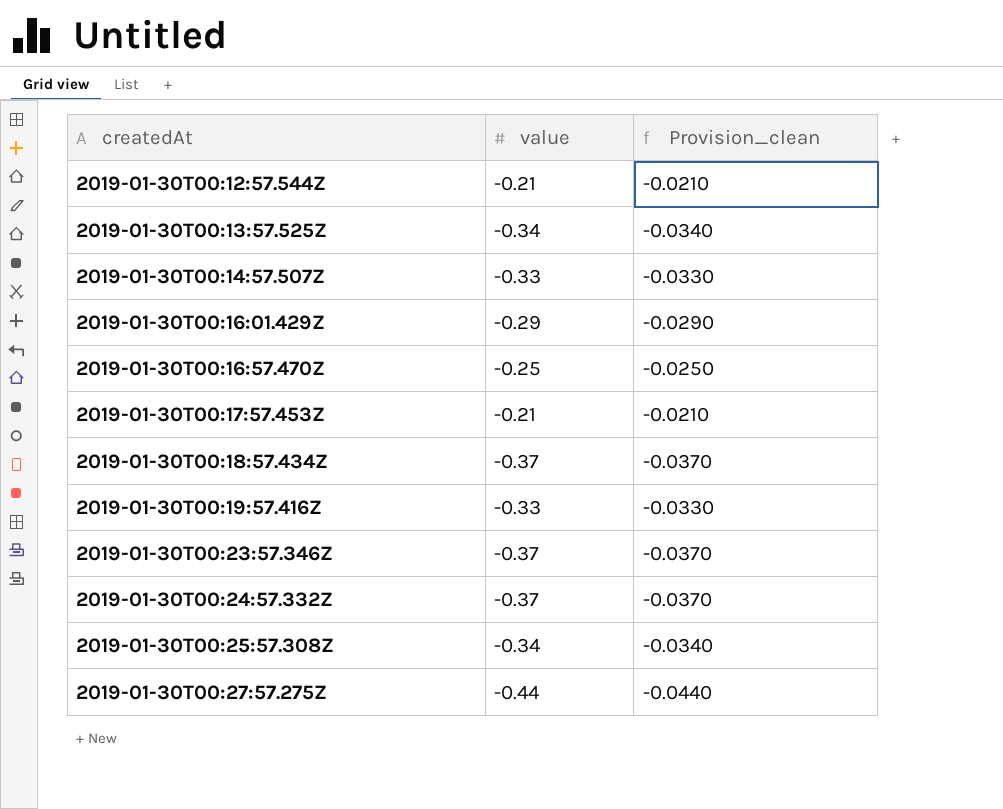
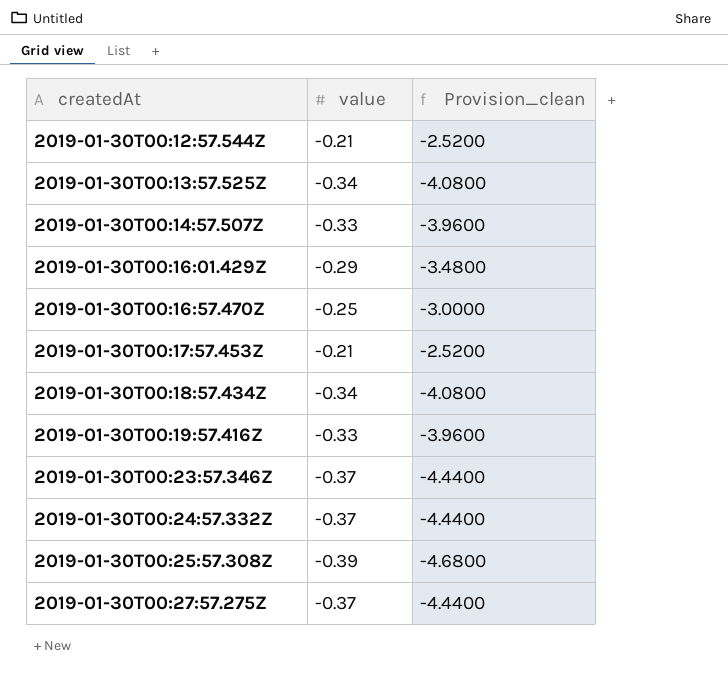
column Provision_clean | formula: [value] * 0.1 -> [value] * 12
2019-01-30T00:18:57.434Z | value: -0.37 -> -0.34
2019-01-30T00:25:57.308Z | value: -0.34 -> -0.39
2019-01-30T00:27:57.275Z | value: -0.44 -> -0.37

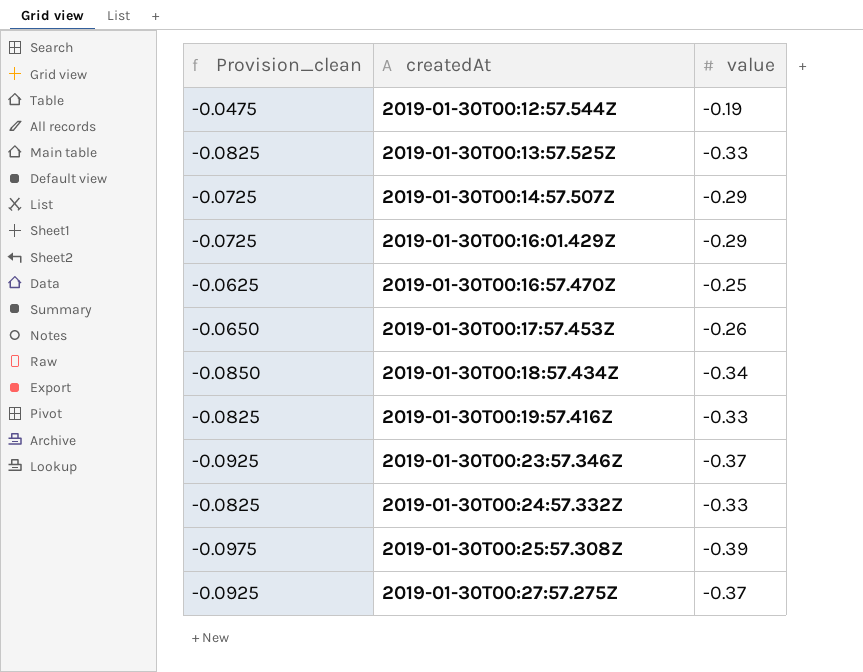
column Provision_clean | formula: [value] * 12 -> [value] * 0.25
column Provision_clean | position: 3 -> 1
2019-01-30T00:12:57.544Z | value: -0.21 -> -0.19
2019-01-30T00:13:57.525Z | value: -0.34 -> -0.33
2019-01-30T00:14:57.507Z | value: -0.33 -> -0.29
2019-01-30T00:17:57.453Z | value: -0.21 -> -0.26
2019-01-30T00:24:57.332Z | value: -0.37 -> -0.33

